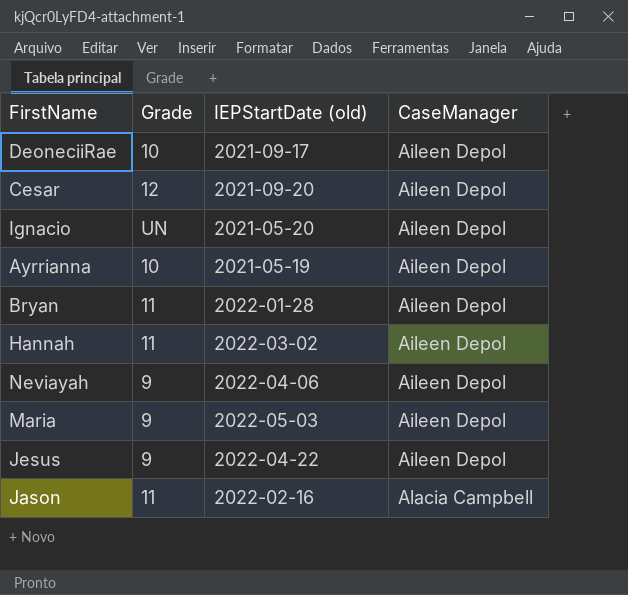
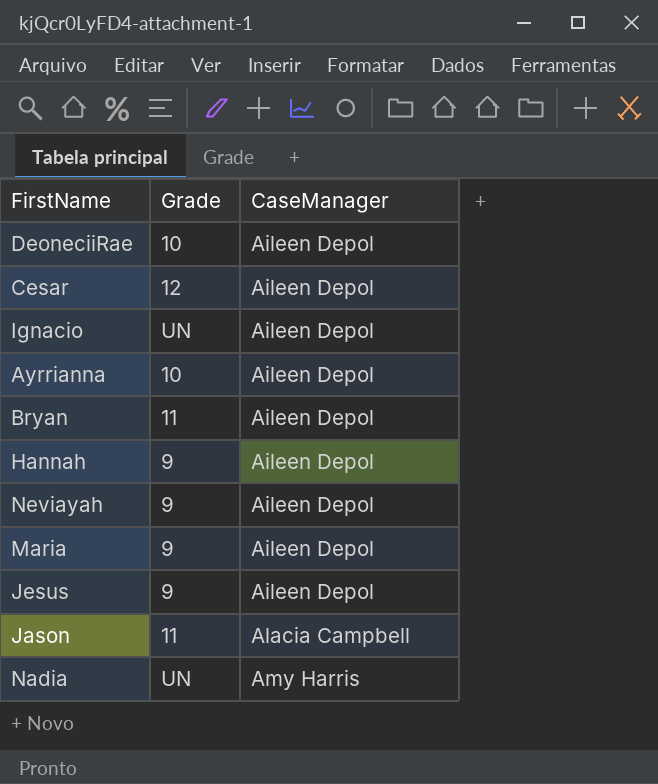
column IEPStartDate (old) | position: 3 -> none
Hannah | Grade: 11 -> 9
row Nadia: none -> UN | Amy Harris

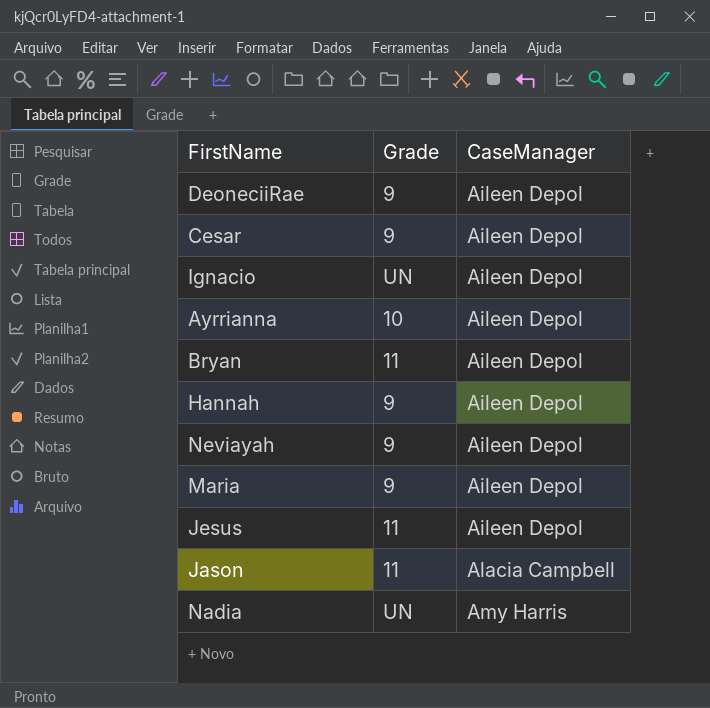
DeoneciiRae | Grade: 10 -> 9
Cesar | Grade: 12 -> 9
Jesus | Grade: 9 -> 11

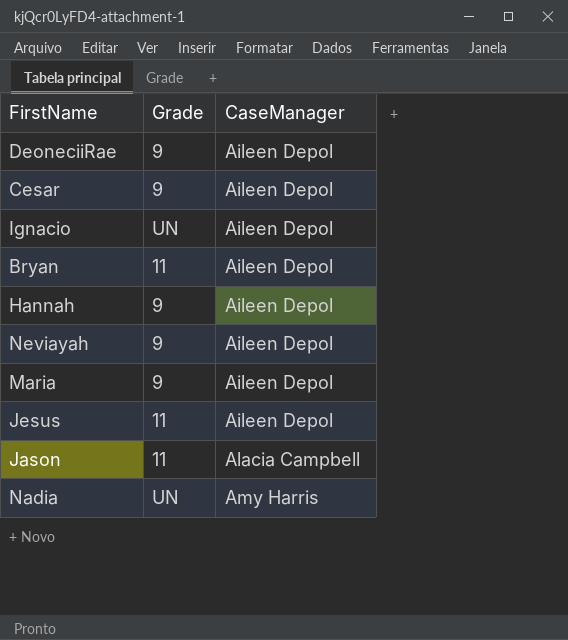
row Ayrrianna: 10 | Aileen Depol -> none

